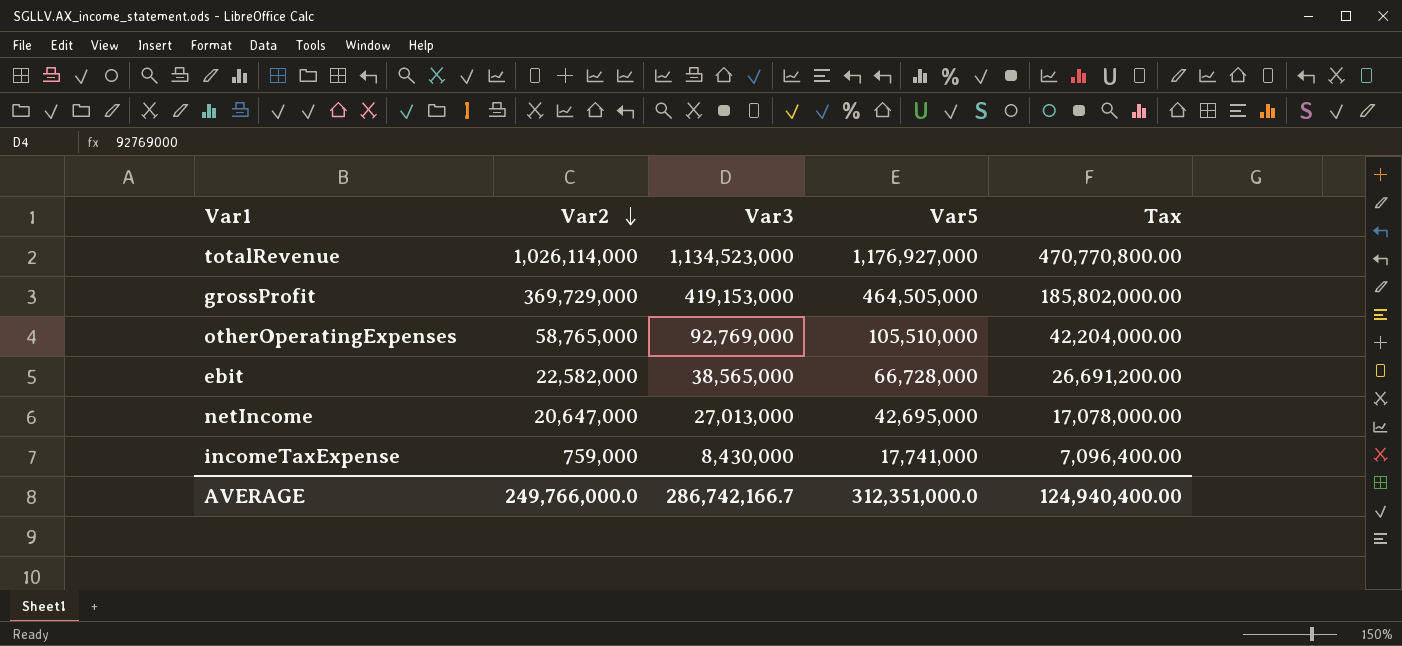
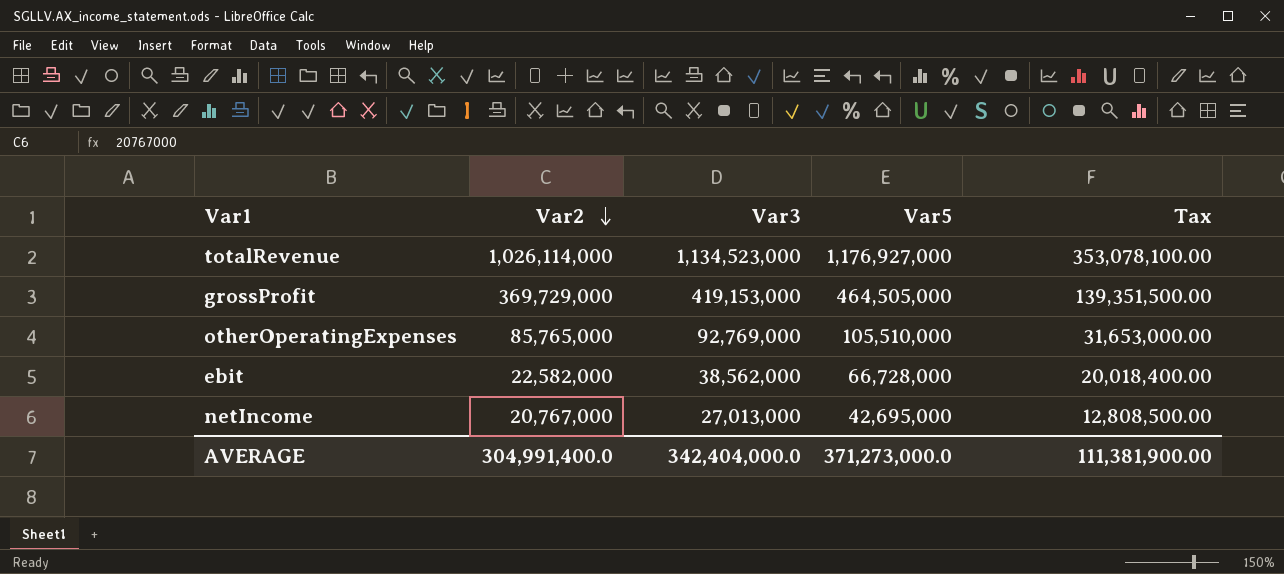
column Tax | formula: [Var5] * 0.4 -> [Var5] * 0.3
row incomeTaxExpense: 759,000 | 8,430,000 | 17,741,000 | 7,096,400.00 -> none
otherOperatingExpenses | Var2: 58,765,000 -> 85,765,000
ebit | Var3: 38,565,000 -> 38,562,000
netIncome | Var2: 20,647,000 -> 20,767,000
AVERAGE | Var2: 249,766,000.0 -> 304,991,400.0
AVERAGE | Var3: 286,742,166.7 -> 342,404,000.0
AVERAGE | Var5: 312,351,000.0 -> 371,273,000.0
AVERAGE | Tax: 124,940,400.00 -> 111,381,900.00

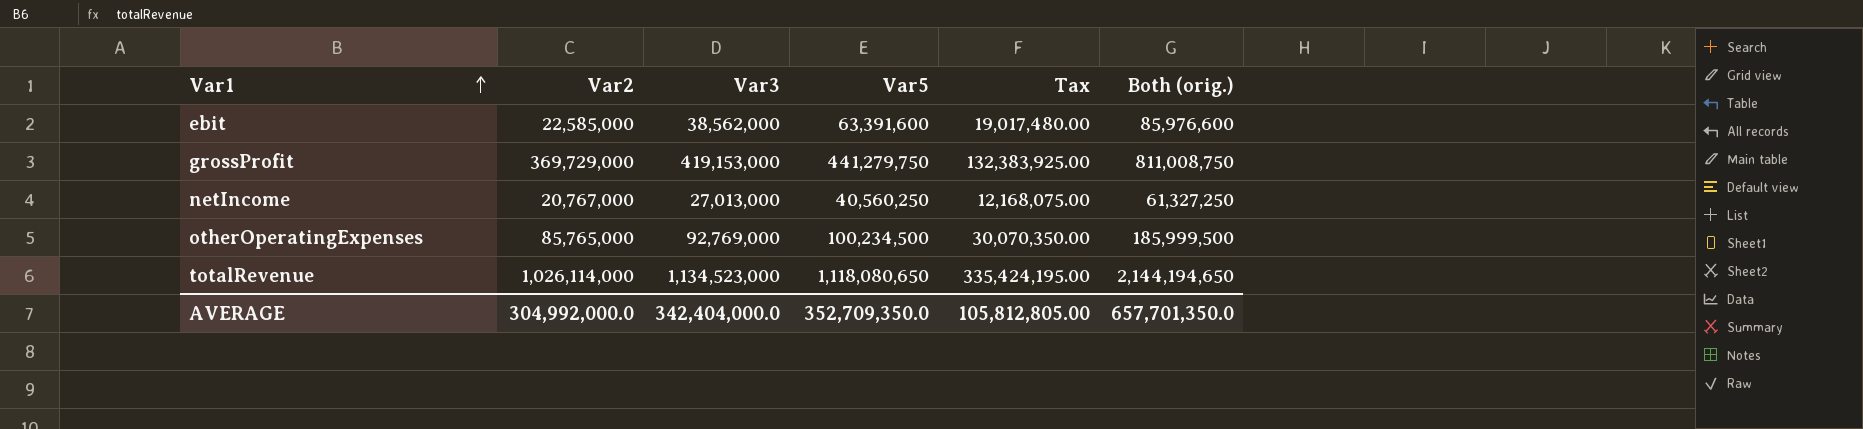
row order: Var2 descending -> Var1 ascending
column Both (orig.) | formula: none -> [Var2] + [Var5]
ebit | Var2: 22,582,000 -> 22,585,000
ebit | Var5: 66,728,000 -> 63,391,600
ebit | Tax: 20,018,400.00 -> 19,017,480.00
grossProfit | Var5: 464,505,000 -> 441,279,750
grossProfit | Tax: 139,351,500.00 -> 132,383,925.00
netIncome | Var5: 42,695,000 -> 40,560,250
netIncome | Tax: 12,808,500.00 -> 12,168,075.00
otherOperatingExpenses | Var5: 105,510,000 -> 100,234,500
otherOperatingExpenses | Tax: 31,653,000.00 -> 30,070,350.00
totalRevenue | Var5: 1,176,927,000 -> 1,118,080,650
totalRevenue | Tax: 353,078,100.00 -> 335,424,195.00
AVERAGE | Var2: 304,991,400.0 -> 304,992,000.0
AVERAGE | Var5: 371,273,000.0 -> 352,709,350.0
AVERAGE | Tax: 111,381,900.00 -> 105,812,805.00

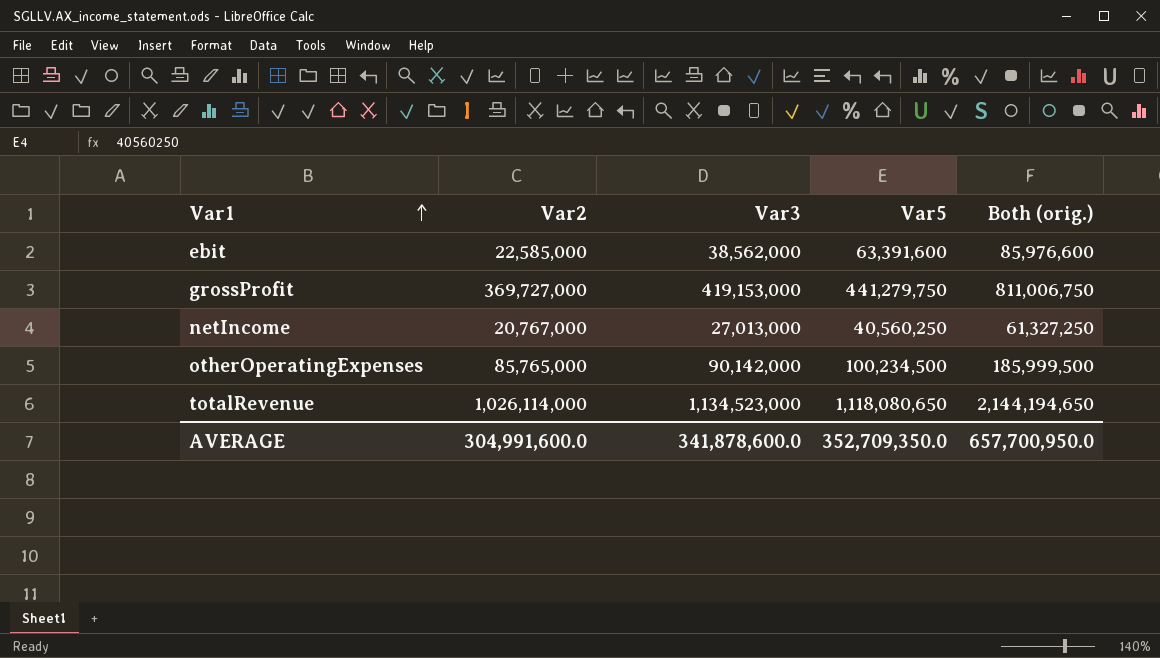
column Tax | formula: [Var5] * 0.3 -> none
grossProfit | Var2: 369,729,000 -> 369,727,000
grossProfit | Both (orig.): 811,008,750 -> 811,006,750
otherOperatingExpenses | Var3: 92,769,000 -> 90,142,000
AVERAGE | Var2: 304,992,000.0 -> 304,991,600.0
AVERAGE | Var3: 342,404,000.0 -> 341,878,600.0
AVERAGE | Both (orig.): 657,701,350.0 -> 657,700,950.0

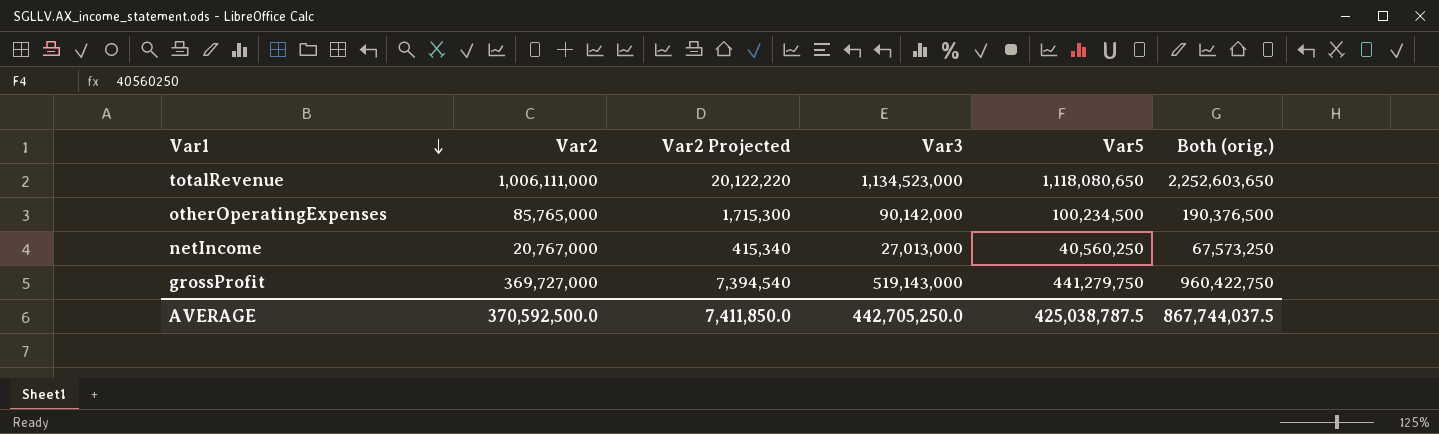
row order: Var1 ascending -> Var1 descending
column Var2 Projected | formula: none -> [Var2] * 0.02
column Both (orig.) | formula: [Var2] + [Var5] -> [Var3] + [Var5]
row ebit: 22,585,000 | 38,562,000 | 63,391,600 | 85,976,600 -> none
totalRevenue | Var2: 1,026,114,000 -> 1,006,111,000
grossProfit | Var3: 419,153,000 -> 519,143,000
AVERAGE | Var2: 304,991,600.0 -> 370,592,500.0
AVERAGE | Var3: 341,878,600.0 -> 442,705,250.0
AVERAGE | Var5: 352,709,350.0 -> 425,038,787.5
AVERAGE | Both (orig.): 657,700,950.0 -> 867,744,037.5

